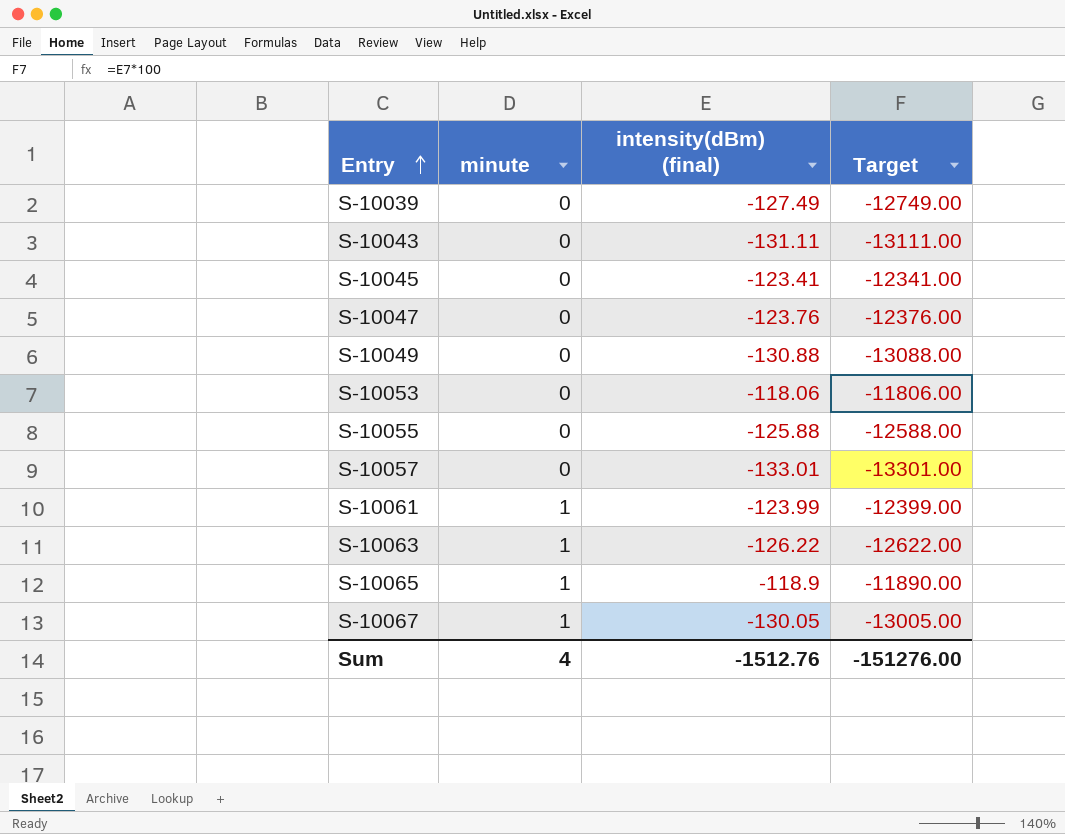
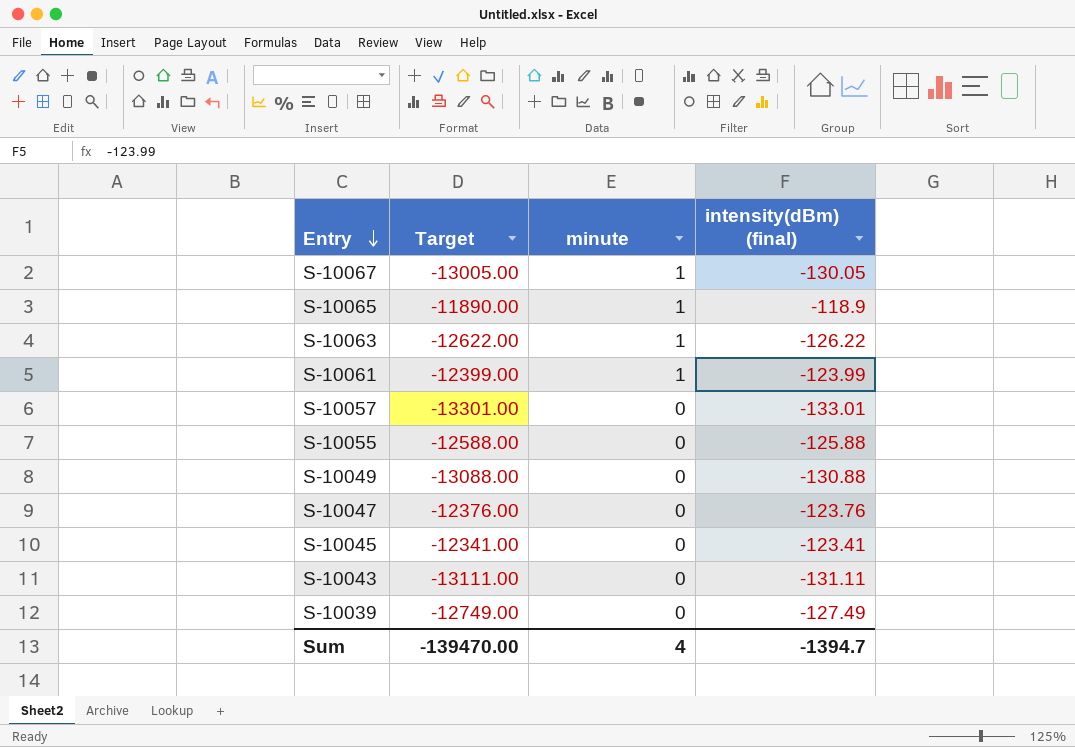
row order: Entry ascending -> Entry descending
column Target | position: 4 -> 2
row S-10053: 0 | -118.06 | -11806.00 -> none
Sum | Target: -151276.00 -> -139470.00
Sum | intensity(dBm) (final): -1512.76 -> -1394.7

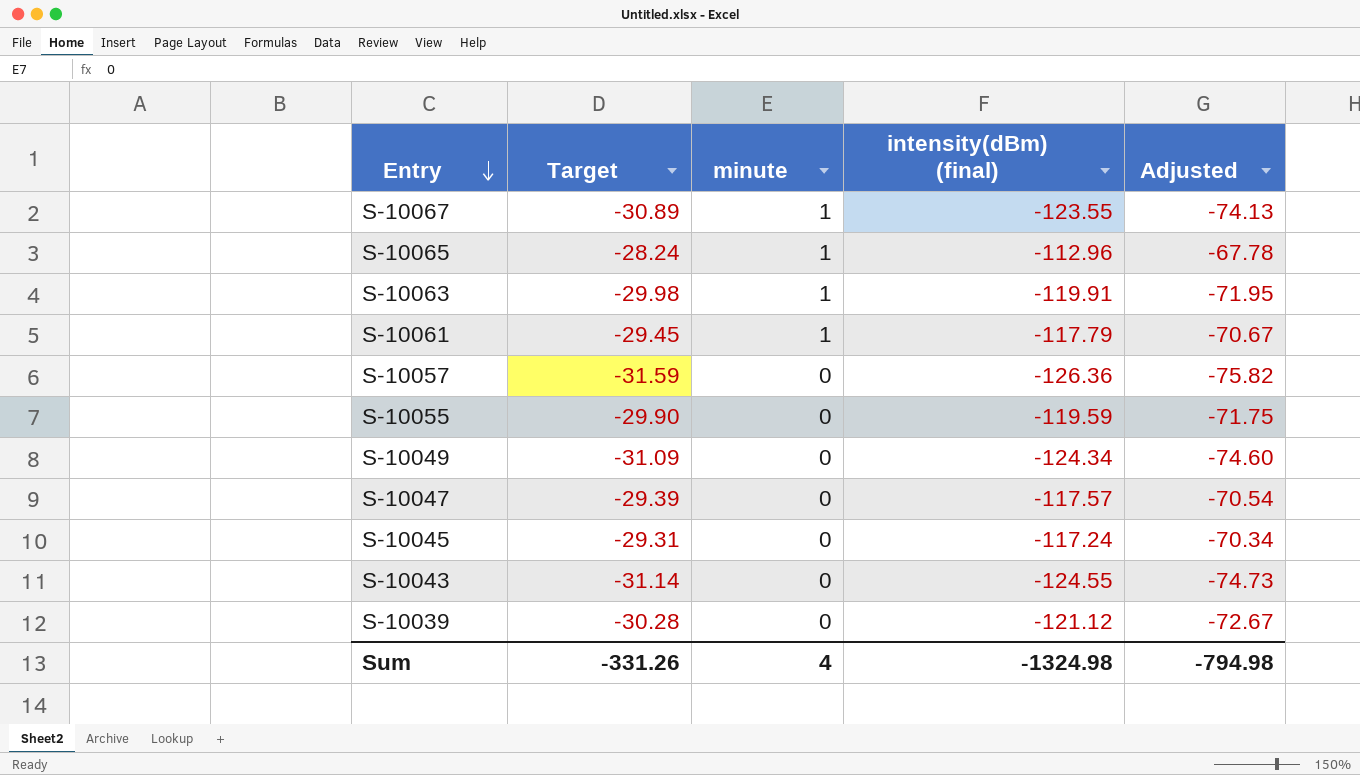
column Target | formula: [intensity(dBm) (final)] * 100 -> [intensity(dBm) (final)] * 0.25
column Adjusted | formula: none -> [intensity(dBm) (final)] * 0.6
S-10067 | intensity(dBm) (final): -130.05 -> -123.55
S-10065 | intensity(dBm) (final): -118.9 -> -112.96
S-10063 | intensity(dBm) (final): -126.22 -> -119.91
S-10061 | intensity(dBm) (final): -123.99 -> -117.79
S-10057 | intensity(dBm) (final): -133.01 -> -126.36
S-10055 | intensity(dBm) (final): -125.88 -> -119.59
S-10049 | intensity(dBm) (final): -130.88 -> -124.34
S-10047 | intensity(dBm) (final): -123.76 -> -117.57
S-10045 | intensity(dBm) (final): -123.41 -> -117.24
S-10043 | intensity(dBm) (final): -131.11 -> -124.55
S-10039 | intensity(dBm) (final): -127.49 -> -121.12
Sum | Target: -139470.00 -> -331.26
Sum | intensity(dBm) (final): -1394.7 -> -1324.98

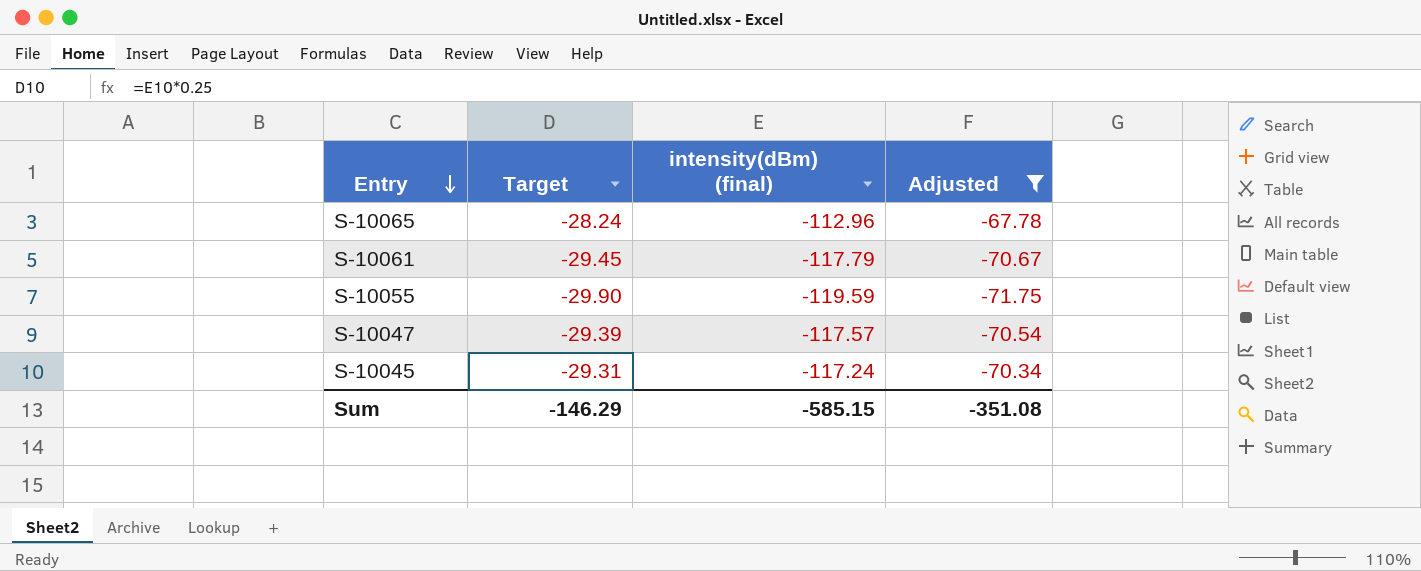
filter: none -> Adjusted >= -71.75
column minute | position: 3 -> none
Sum | Target: -331.26 -> -146.29
Sum | intensity(dBm) (final): -1324.98 -> -585.15
Sum | Adjusted: -794.98 -> -351.08

